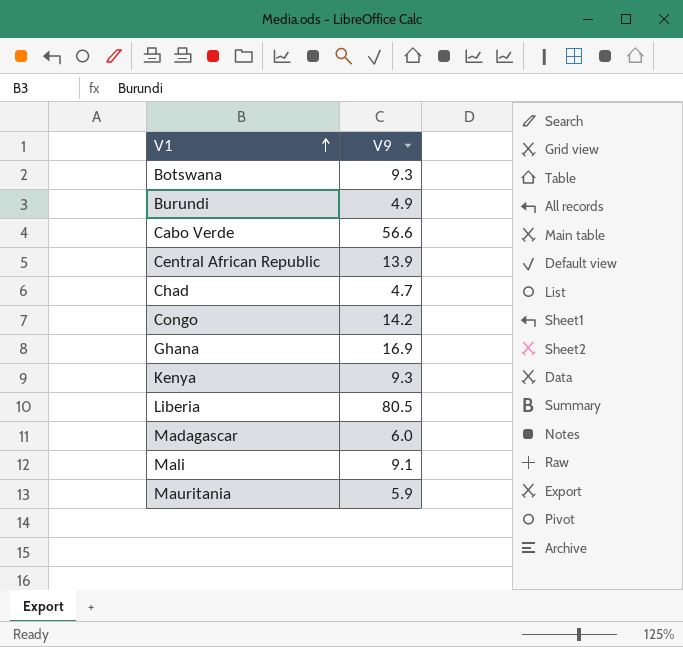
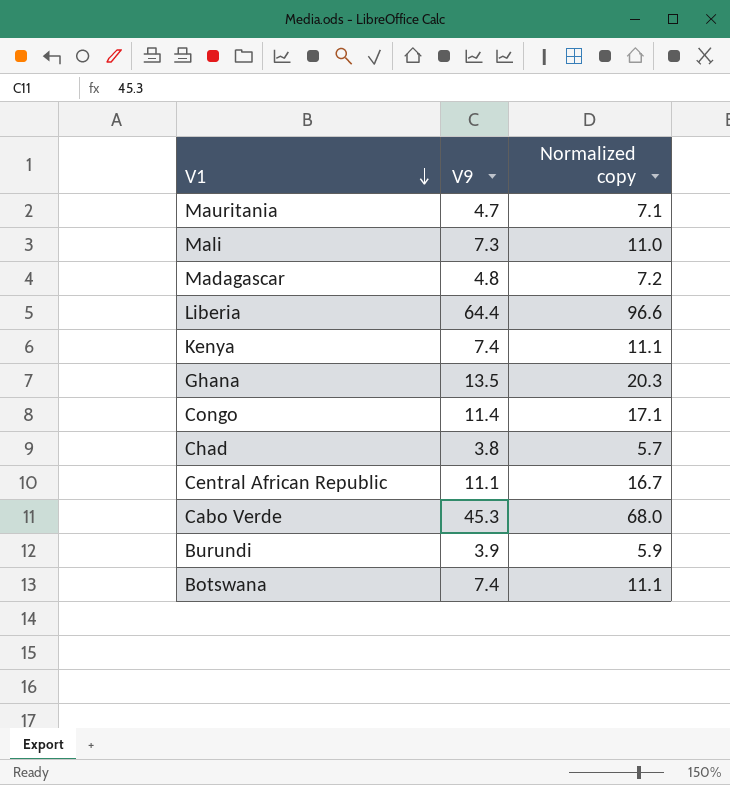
row order: V1 ascending -> V1 descending
column Normalized copy | formula: none -> [V9] * 1.5
Mauritania | V9: 5.9 -> 4.7
Mali | V9: 9.1 -> 7.3
Madagascar | V9: 6.0 -> 4.8
Liberia | V9: 80.5 -> 64.4
Kenya | V9: 9.3 -> 7.4
Ghana | V9: 16.9 -> 13.5
Congo | V9: 14.2 -> 11.4
Chad | V9: 4.7 -> 3.8
Central African Republic | V9: 13.9 -> 11.1
Cabo Verde | V9: 56.6 -> 45.3
Burundi | V9: 4.9 -> 3.9
Botswana | V9: 9.3 -> 7.4

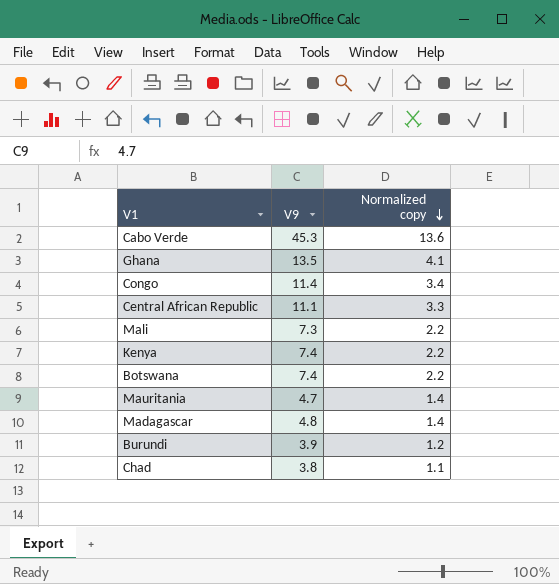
row order: V1 descending -> Normalized copy descending
column Normalized copy | formula: [V9] * 1.5 -> [V9] * 0.3
row Liberia: 64.4 | 96.6 -> none

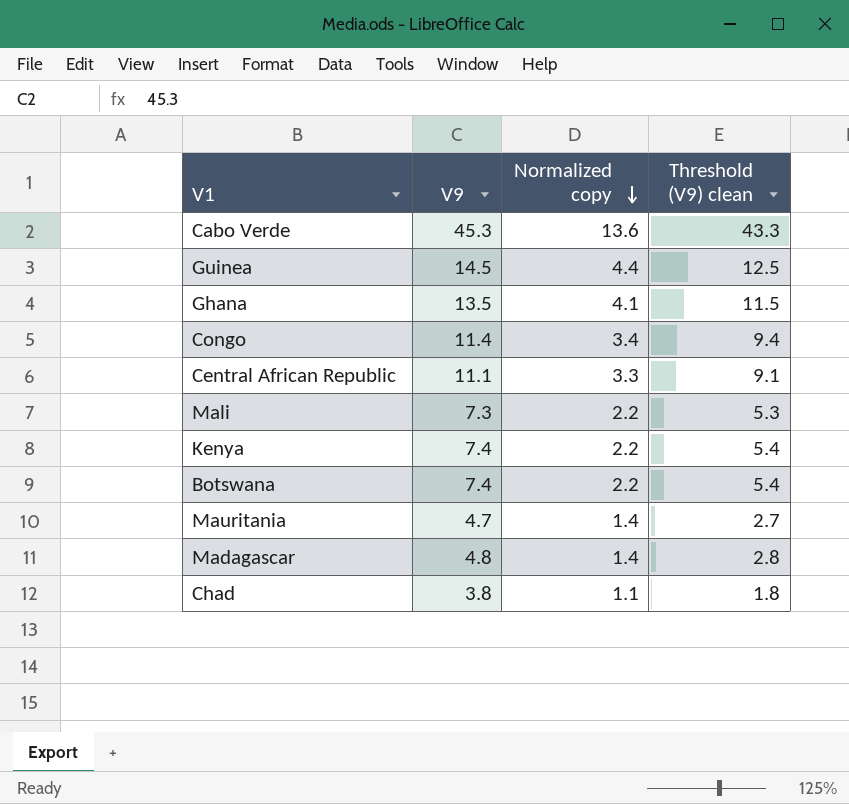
column Threshold (V9) clean | formula: none -> [V9] - 2
row Burundi: 3.9 | 1.2 -> none
row Guinea: none -> 14.5 | 4.4 | 12.5

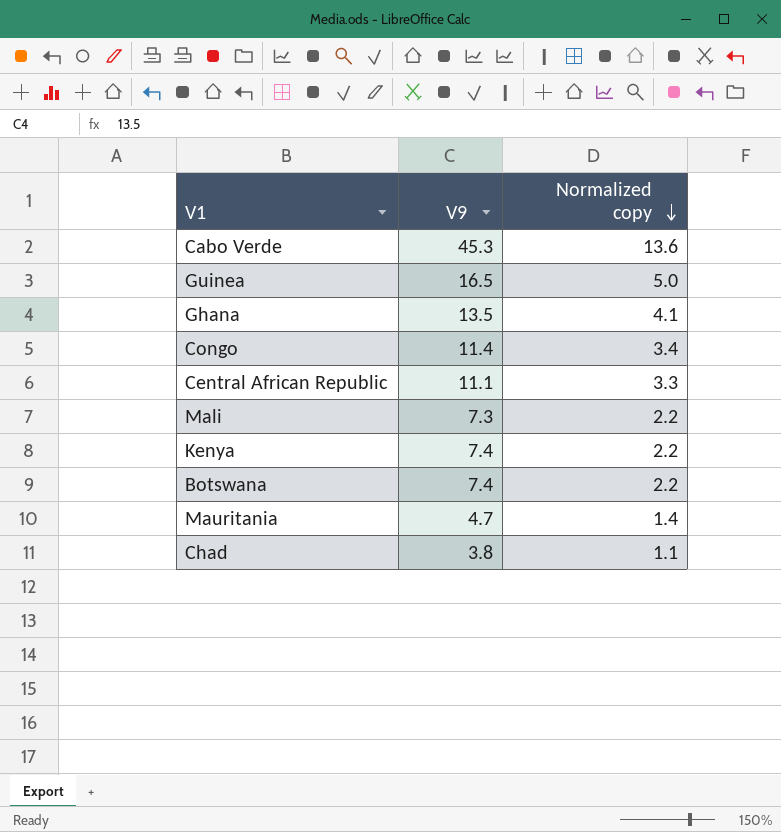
column Threshold (V9) clean | formula: [V9] - 2 -> none
row Madagascar: 4.8 | 1.4 | 2.8 -> none
Guinea | V9: 14.5 -> 16.5
Guinea | Normalized copy: 4.4 -> 5.0

